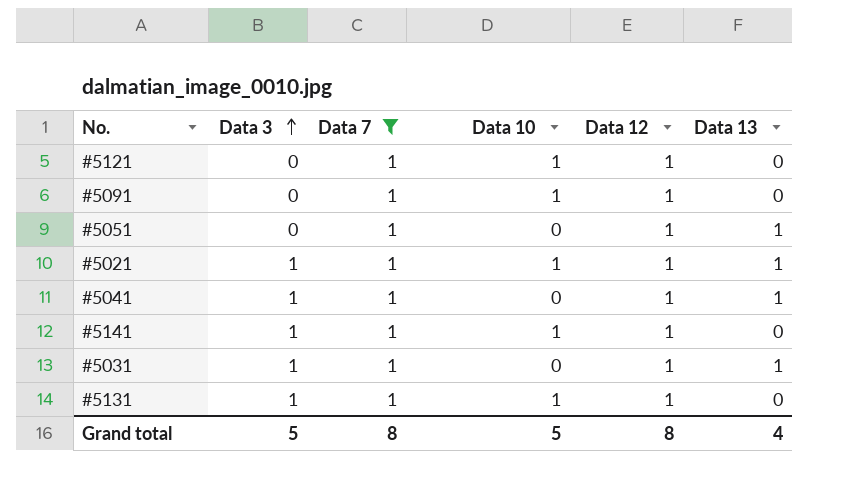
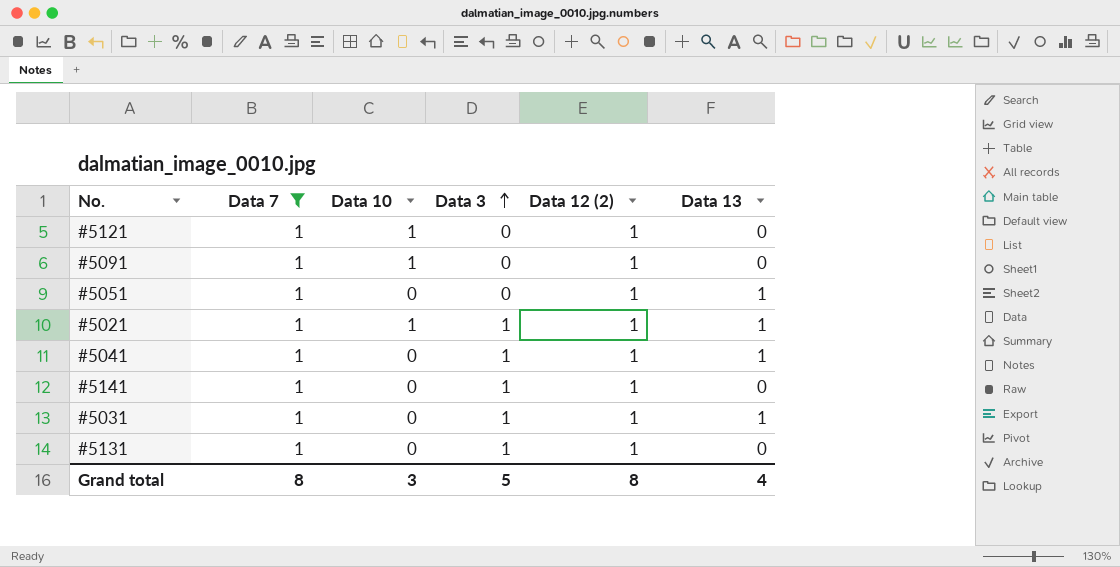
column Data 3 | position: 2 -> 4
column name: Data 12 -> Data 12 (2)
#5141 | Data 10: 1 -> 0
#5131 | Data 10: 1 -> 0
Grand total | Data 10: 5 -> 3

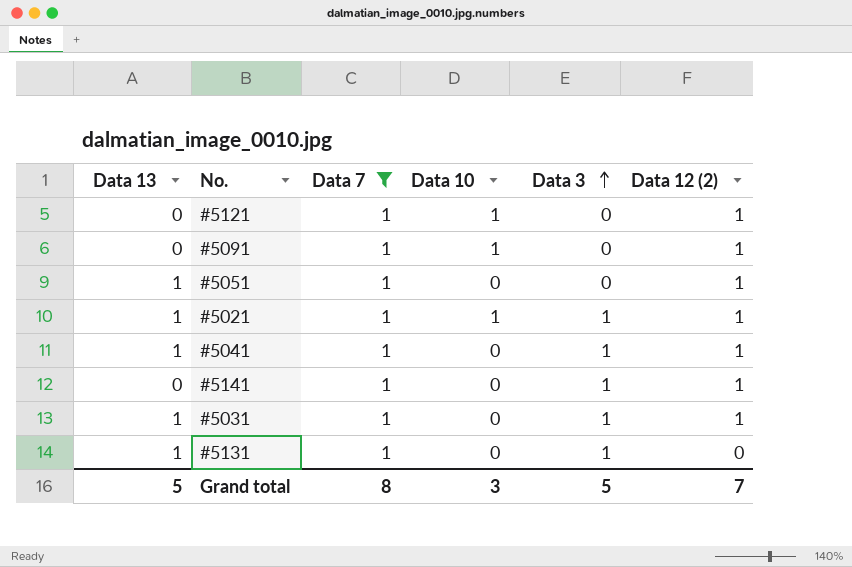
column Data 13 | position: 6 -> 1
#5131 | Data 13: 0 -> 1
#5131 | Data 12 (2): 1 -> 0
Grand total | Data 13: 4 -> 5
Grand total | Data 12 (2): 8 -> 7

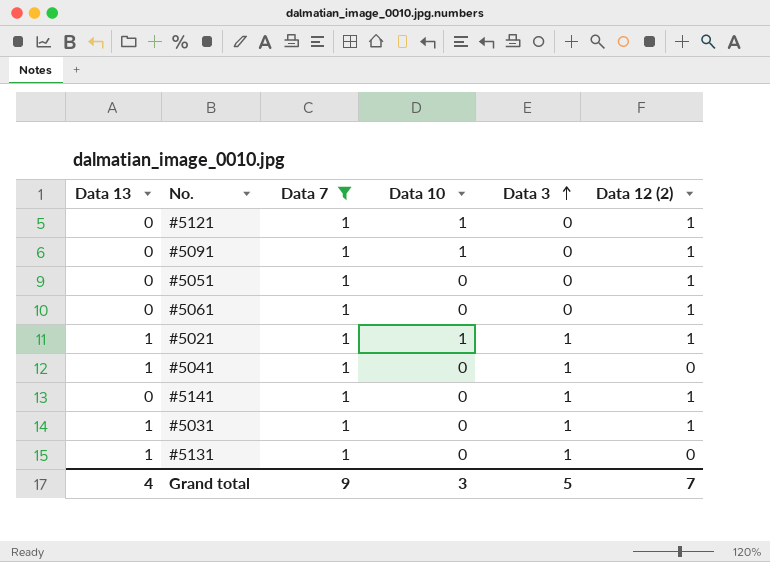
#5051 | Data 13: 1 -> 0
row #5061: none -> 0 | 1 | 0 | 0 | 1
#5041 | Data 12 (2): 1 -> 0
Grand total | Data 13: 5 -> 4
Grand total | Data 7: 8 -> 9

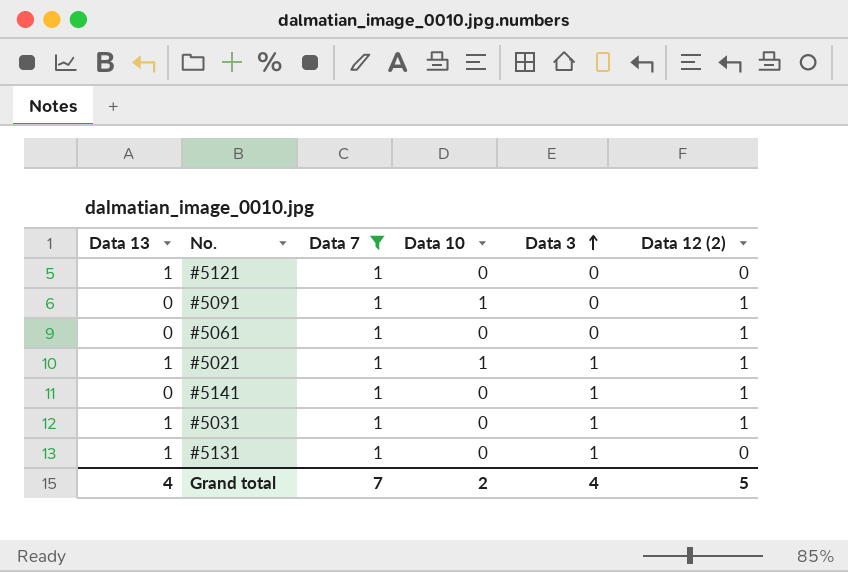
row #5051: 0 | 1 | 0 | 0 | 1 -> none
row #5041: 1 | 1 | 0 | 1 | 0 -> none
#5121 | Data 13: 0 -> 1
#5121 | Data 10: 1 -> 0
#5121 | Data 12 (2): 1 -> 0
Grand total | Data 7: 9 -> 7
Grand total | Data 10: 3 -> 2
Grand total | Data 3: 5 -> 4
Grand total | Data 12 (2): 7 -> 5

